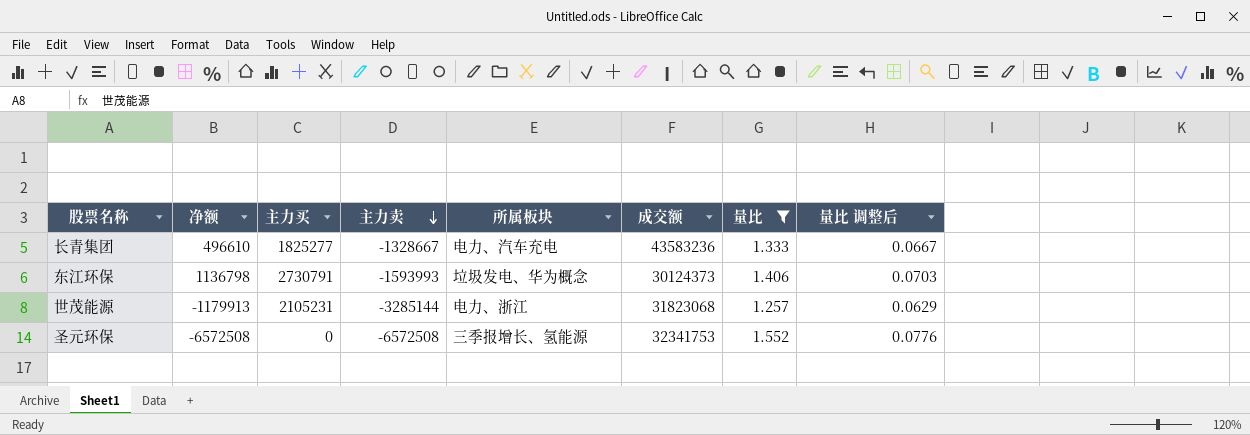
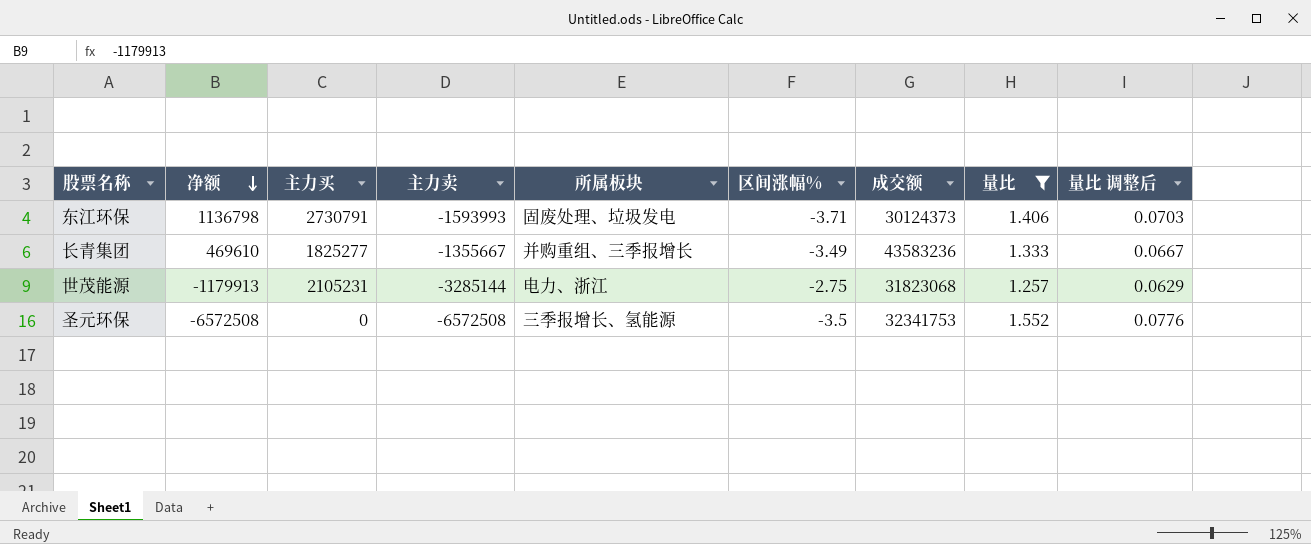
row order: 主力卖 descending -> 净额 descending
column 区间涨幅% | position: none -> 6
东江环保 | 所属板块: 垃圾发电、华为概念 -> 固废处理、垃圾发电
长青集团 | 净额: 496610 -> 469610
长青集团 | 主力卖: -1328667 -> -1355667
长青集团 | 所属板块: 电力、汽车充电 -> 并购重组、三季报增长

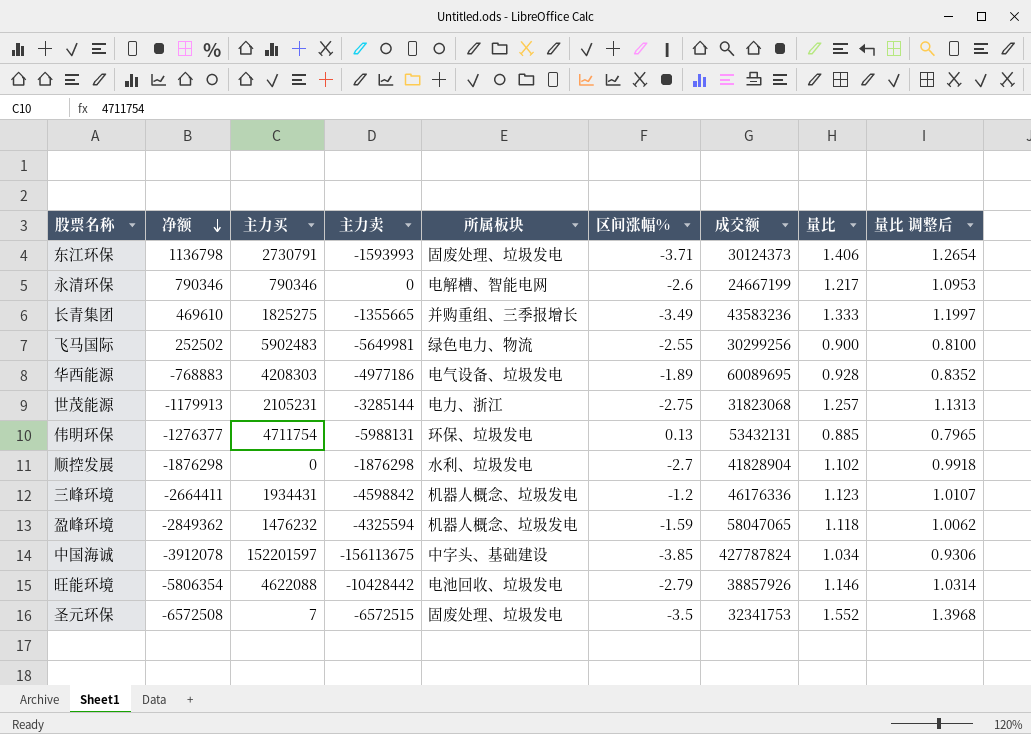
filter: 量比 >= 1.257 -> none
column 量比 调整后 | formula: [量比] * 0.05 -> [量比] * 0.9
长青集团 | 主力买: 1825277 -> 1825275
长青集团 | 主力卖: -1355667 -> -1355665
圣元环保 | 主力买: 0 -> 7
圣元环保 | 主力卖: -6572508 -> -6572515
圣元环保 | 所属板块: 三季报增长、氢能源 -> 固废处理、垃圾发电

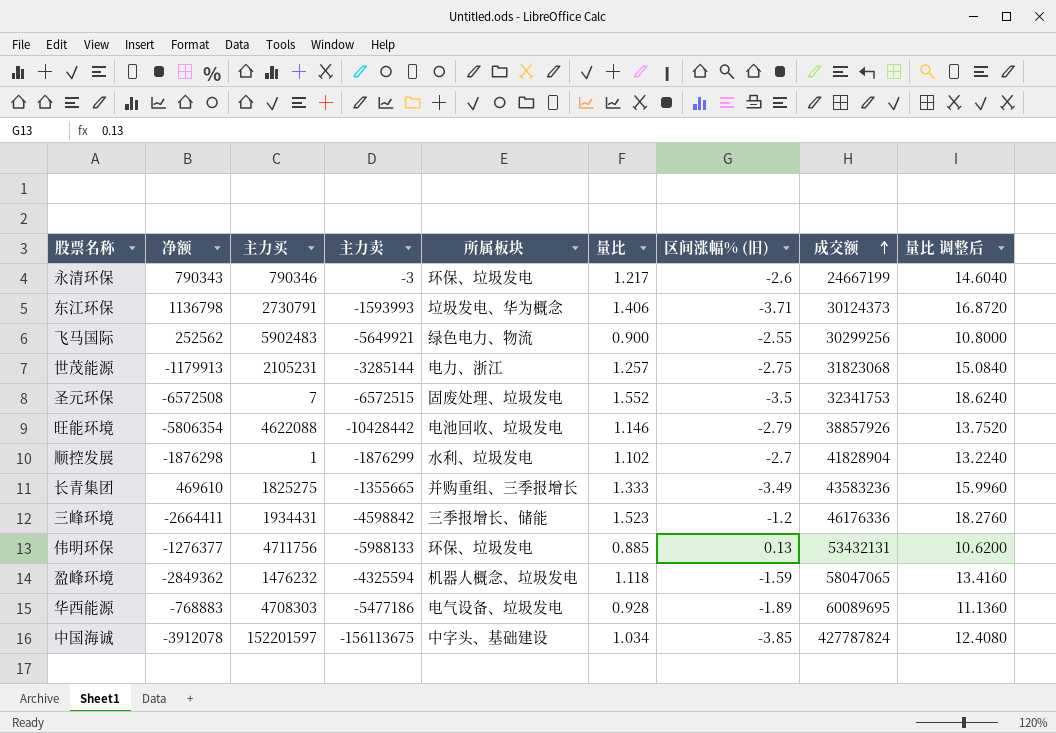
row order: 净额 descending -> 成交额 ascending
column 量比 | position: 8 -> 6
column name: 区间涨幅% -> 区间涨幅% (旧)
column 量比 调整后 | formula: [量比] * 0.9 -> [量比] * 12
永清环保 | 净额: 790346 -> 790343
永清环保 | 主力卖: 0 -> -3
永清环保 | 所属板块: 电解槽、智能电网 -> 环保、垃圾发电
东江环保 | 所属板块: 固废处理、垃圾发电 -> 垃圾发电、华为概念
飞马国际 | 净额: 252502 -> 252562
飞马国际 | 主力卖: -5649981 -> -5649921
顺控发展 | 主力买: 0 -> 1
顺控发展 | 主力卖: -1876298 -> -1876299
三峰环境 | 所属板块: 机器人概念、垃圾发电 -> 三季报增长、储能
三峰环境 | 量比: 1.123 -> 1.523
伟明环保 | 主力买: 4711754 -> 4711756
伟明环保 | 主力卖: -5988131 -> -5988133
华西能源 | 主力买: 4208303 -> 4708303
华西能源 | 主力卖: -4977186 -> -5477186

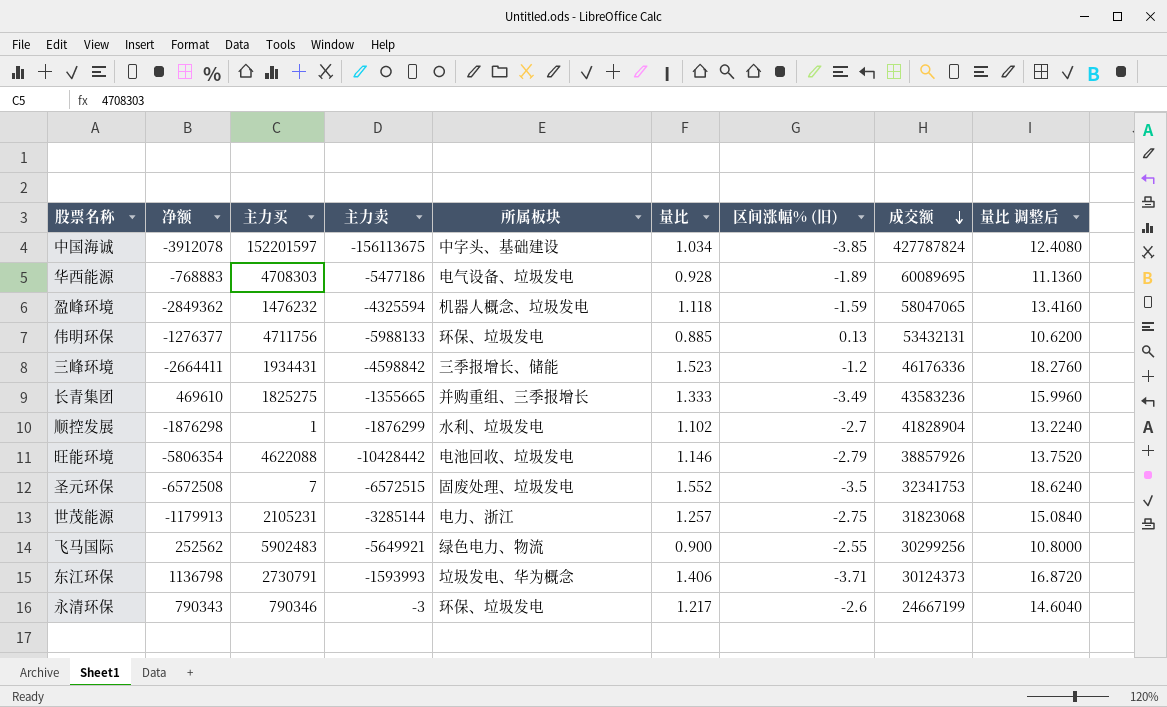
row order: 成交额 ascending -> 成交额 descending

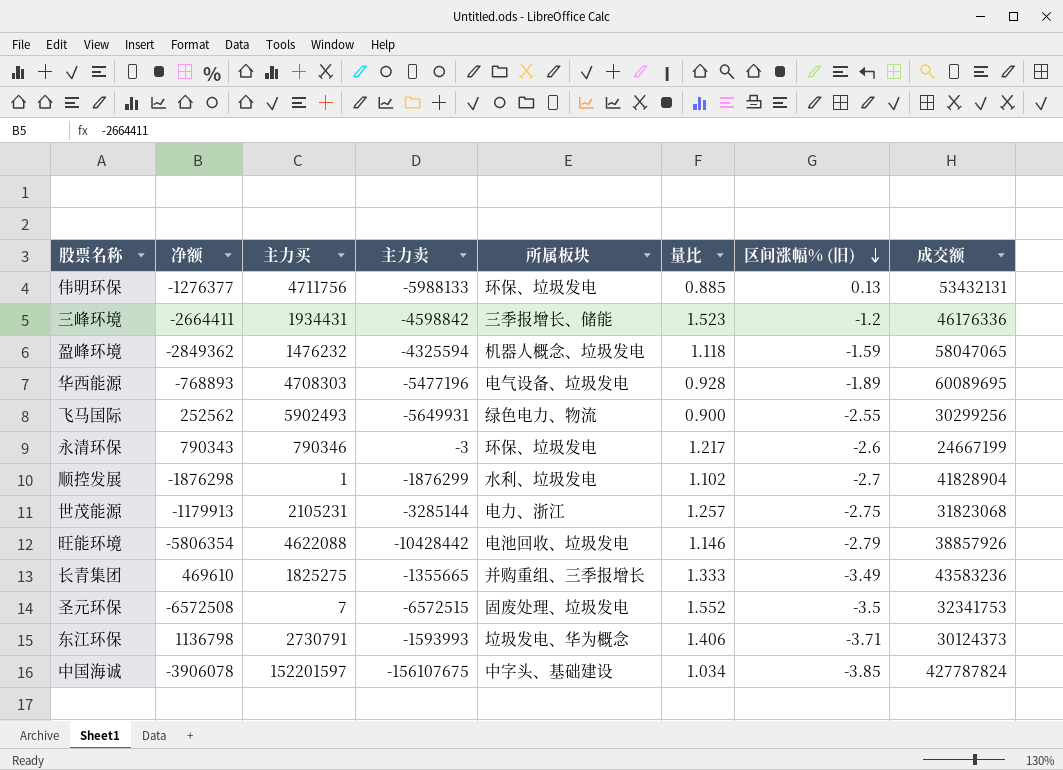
row order: 成交额 descending -> 区间涨幅% (旧) descending
column 量比 调整后 | formula: [量比] * 12 -> none
华西能源 | 净额: -768883 -> -768893
华西能源 | 主力卖: -5477186 -> -5477196
飞马国际 | 主力买: 5902483 -> 5902493
飞马国际 | 主力卖: -5649921 -> -5649931
中国海诚 | 净额: -3912078 -> -3906078
中国海诚 | 主力卖: -156113675 -> -156107675

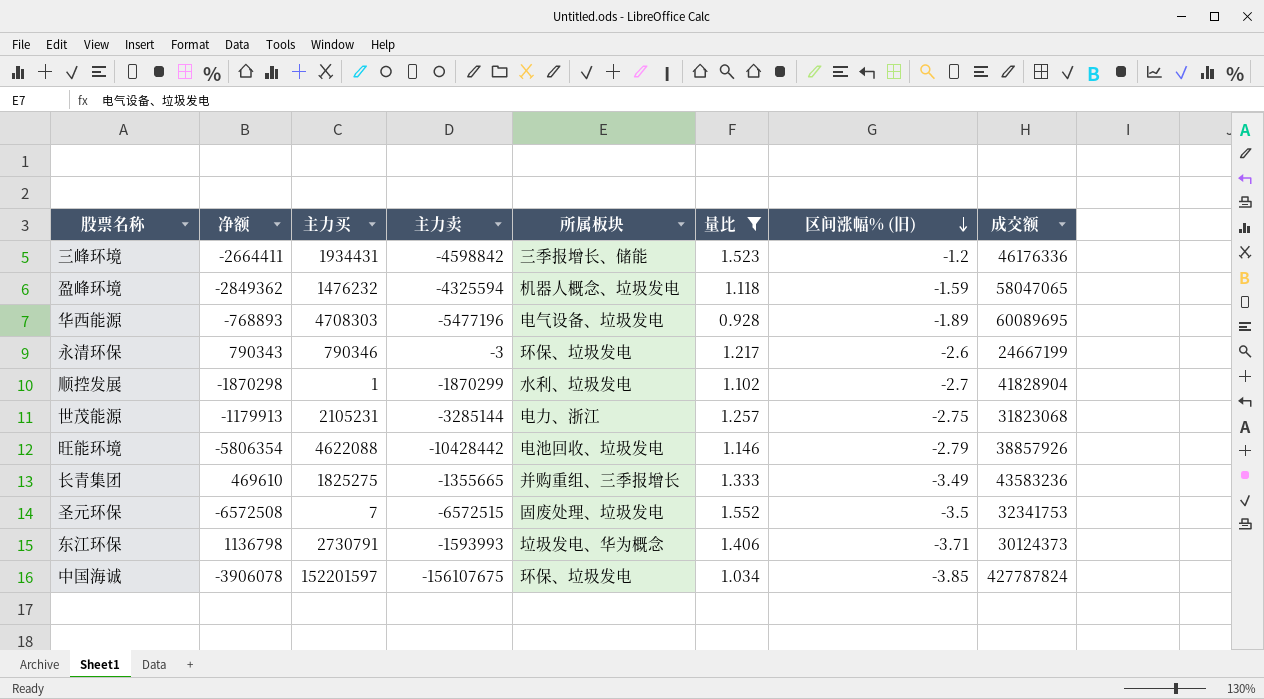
filter: none -> 量比 >= 0.928
顺控发展 | 净额: -1876298 -> -1870298
顺控发展 | 主力卖: -1876299 -> -1870299
中国海诚 | 所属板块: 中字头、基础建设 -> 环保、垃圾发电

